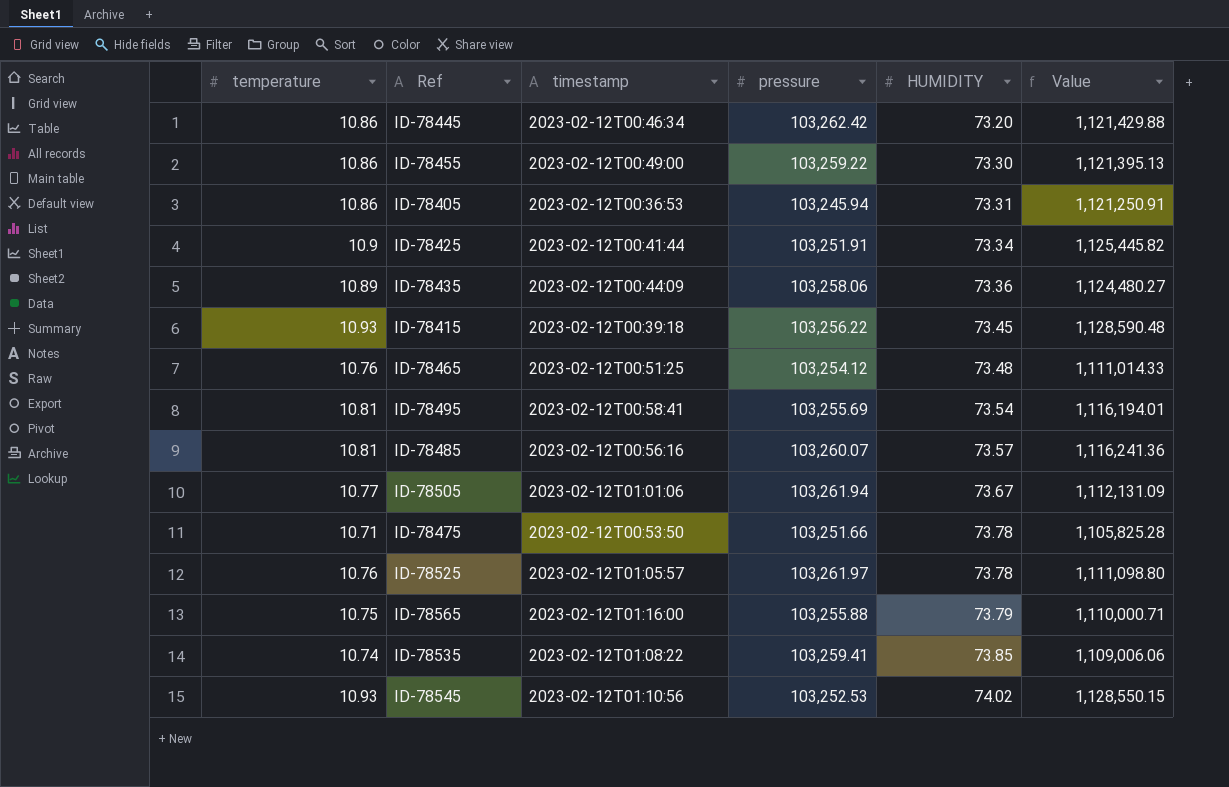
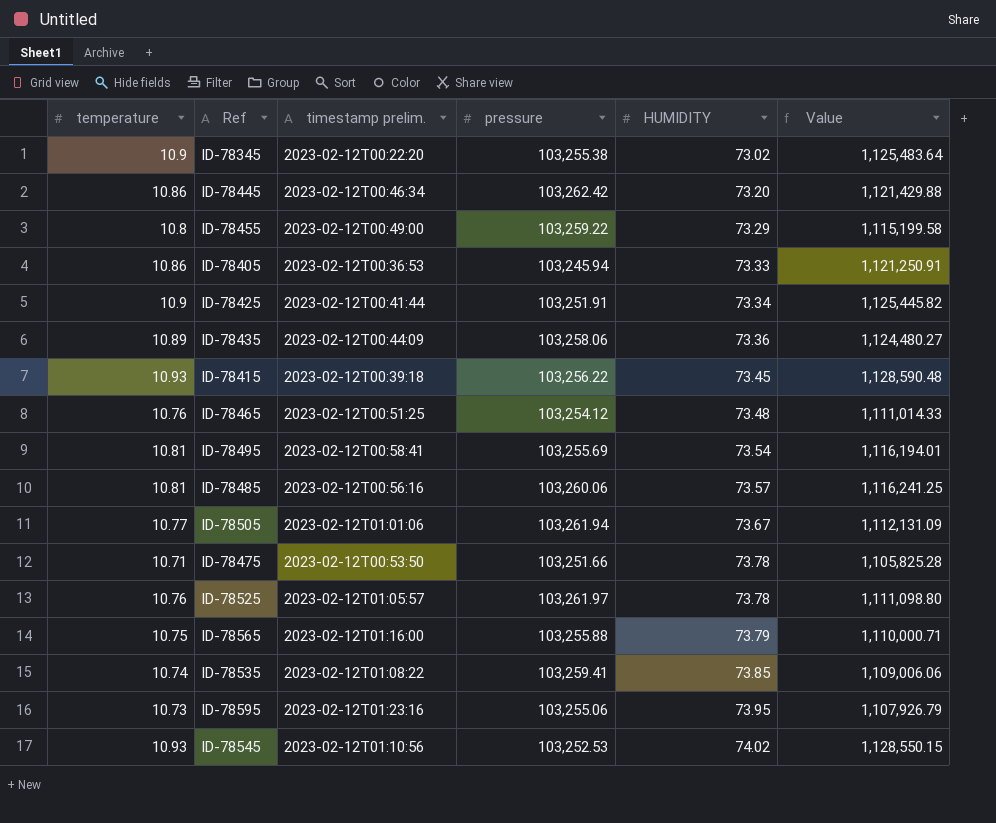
column name: timestamp -> timestamp prelim.
row ID-78345: none -> 10.9 | 2023-02-12T00:22:20 | 103,255.38 | 73.02 | 1,125,483.64
ID-78455 | temperature: 10.86 -> 10.8
ID-78455 | HUMIDITY: 73.30 -> 73.29
ID-78455 | Value: 1,121,395.13 -> 1,115,199.58
ID-78405 | HUMIDITY: 73.31 -> 73.33
ID-78485 | pressure: 103,260.07 -> 103,260.06
ID-78485 | Value: 1,116,241.36 -> 1,116,241.25
row ID-78595: none -> 10.73 | 2023-02-12T01:23:16 | 103,255.06 | 73.95 | 1,107,926.79

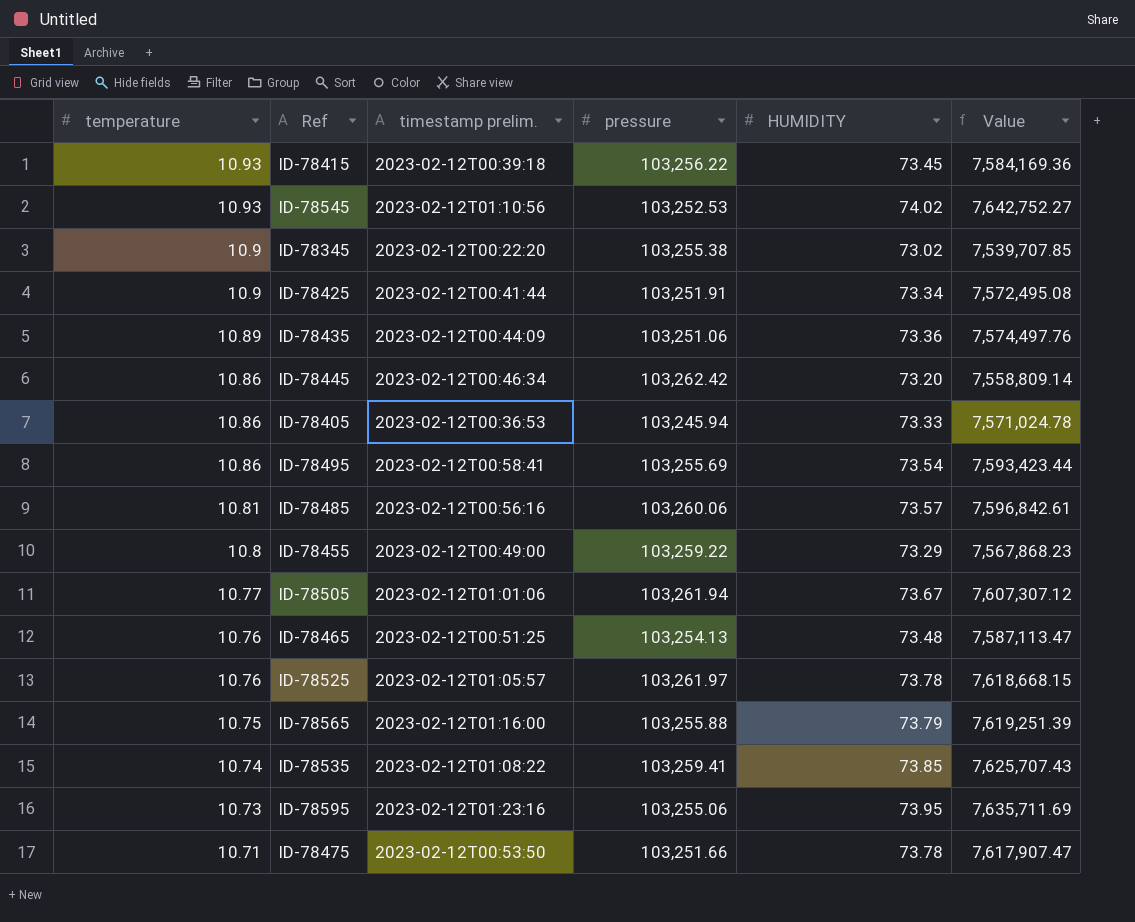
row order: HUMIDITY ascending -> temperature descending
column Value | formula: [temperature] * [pressure] -> [pressure] * [HUMIDITY]
ID-78435 | pressure: 103,258.06 -> 103,251.06
ID-78495 | temperature: 10.81 -> 10.86
ID-78465 | pressure: 103,254.12 -> 103,254.13

